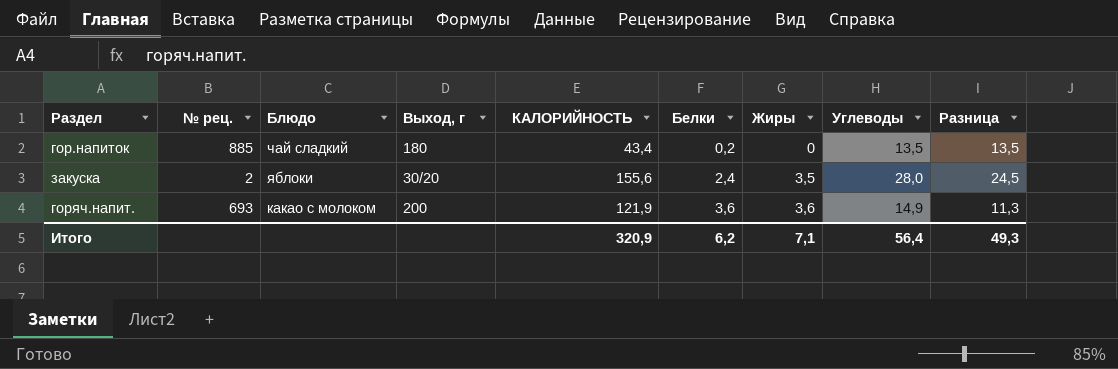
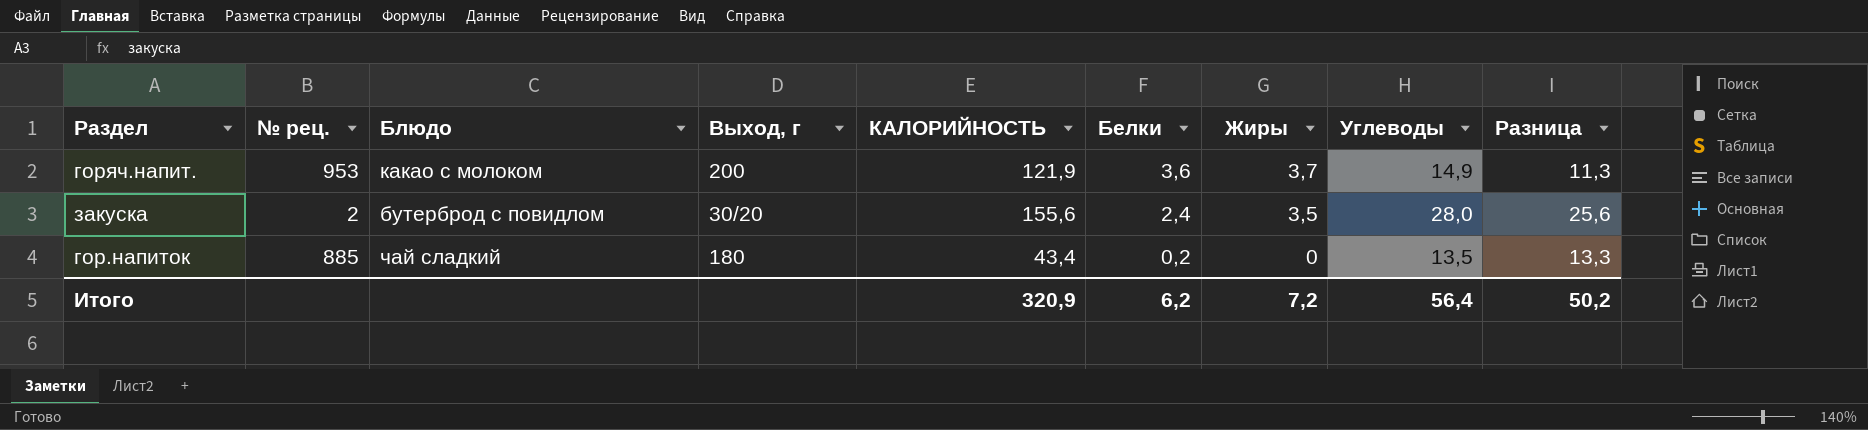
row order: Белки ascending -> Белки descending
column Разница | formula: [Углеводы] - [Жиры] -> [Углеводы] - [Белки]
горяч.напит. | № рец.: 693 -> 953
горяч.напит. | Жиры: 3,6 -> 3,7
закуска | Блюдо: яблоки -> бутерброд с повидлом
Итого | Жиры: 7,1 -> 7,2
Итого | Разница: 49,3 -> 50,2

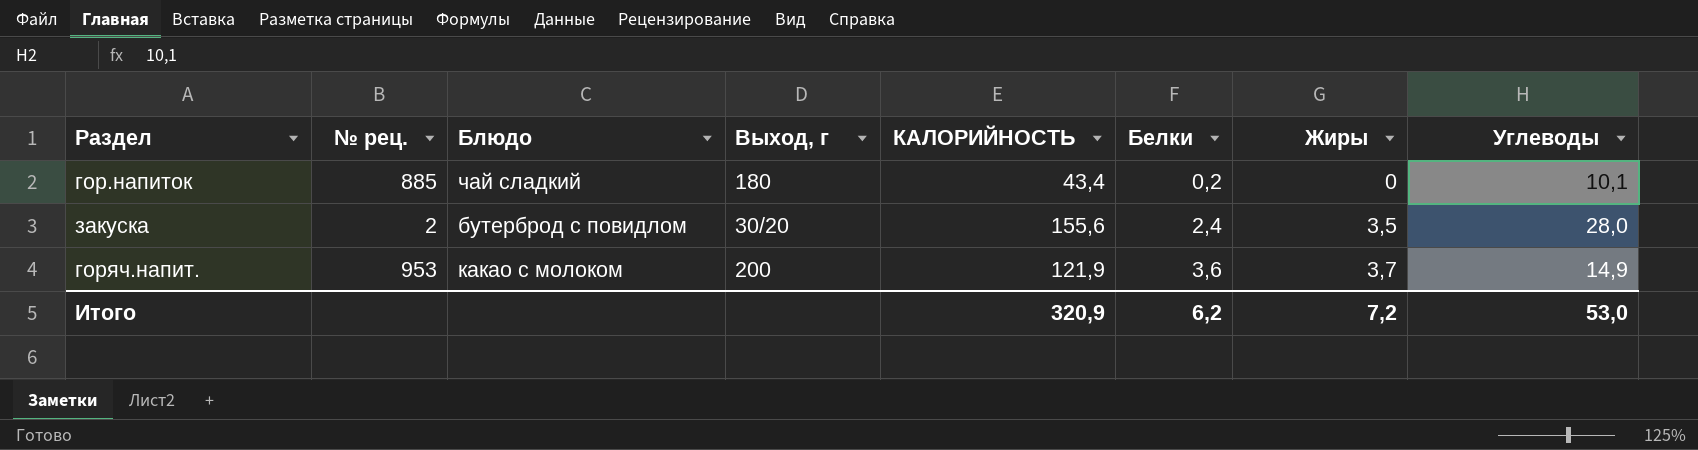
row order: Белки descending -> Белки ascending
column Разница | formula: [Углеводы] - [Белки] -> none
гор.напиток | Углеводы: 13,5 -> 10,1
Итого | Углеводы: 56,4 -> 53,0

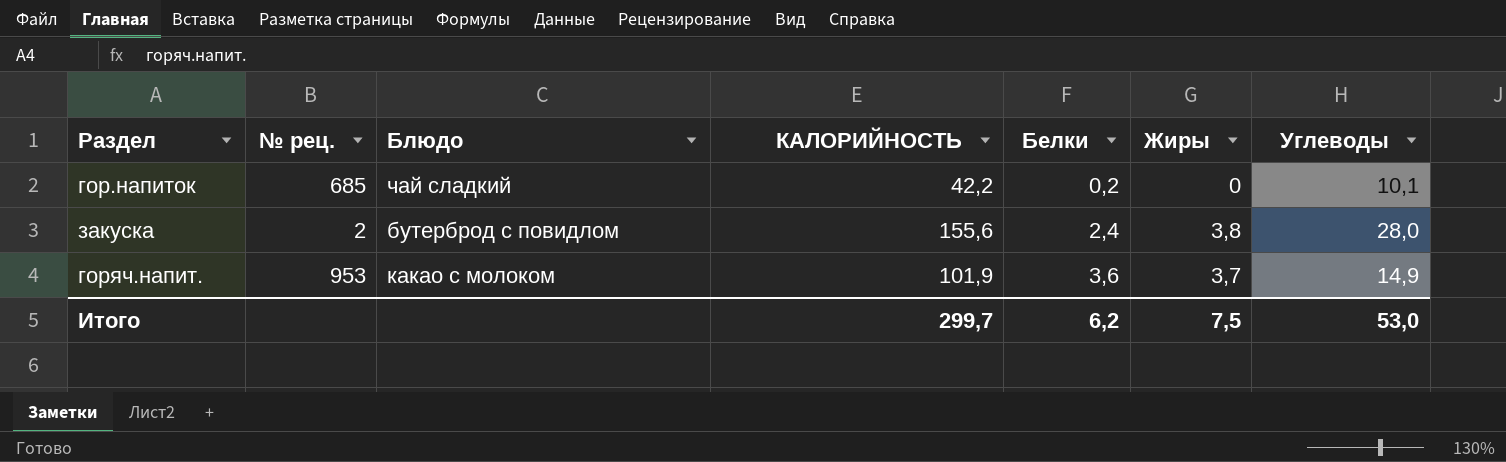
column Выход, г | position: 4 -> none
гор.напиток | № рец.: 885 -> 685
гор.напиток | КАЛОРИЙНОСТЬ: 43,4 -> 42,2
закуска | Жиры: 3,5 -> 3,8
горяч.напит. | КАЛОРИЙНОСТЬ: 121,9 -> 101,9
Итого | КАЛОРИЙНОСТЬ: 320,9 -> 299,7
Итого | Жиры: 7,2 -> 7,5

